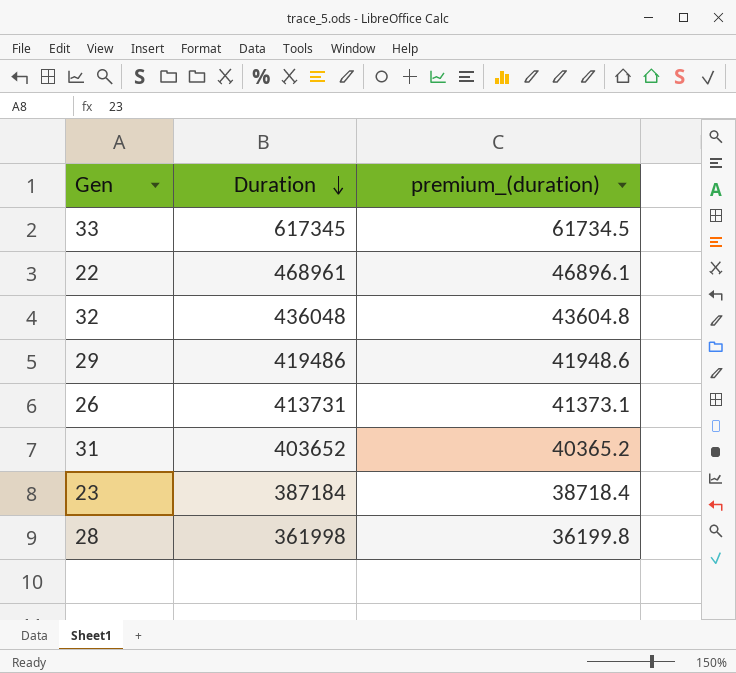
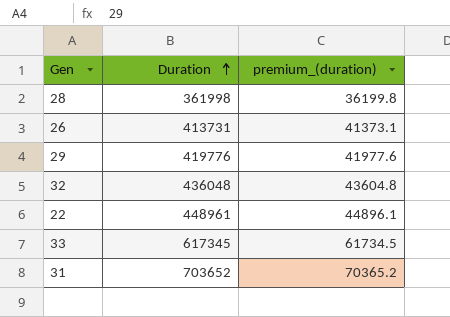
row order: Duration descending -> Duration ascending
row 23: 387184 | 38718.4 -> none
29 | Duration: 419486 -> 419776
29 | premium_(duration): 41948.6 -> 41977.6
22 | Duration: 468961 -> 448961
22 | premium_(duration): 46896.1 -> 44896.1
31 | Duration: 403652 -> 703652
31 | premium_(duration): 40365.2 -> 70365.2

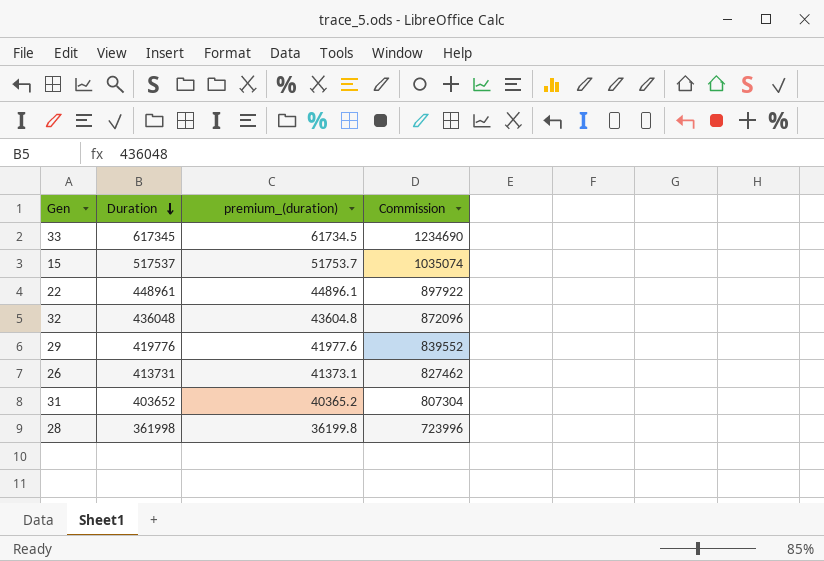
row order: Duration ascending -> Duration descending
column Commission | formula: none -> [Duration] * 2
row 15: none -> 517537 | 51753.7 | 1035074
31 | Duration: 703652 -> 403652
31 | premium_(duration): 70365.2 -> 40365.2

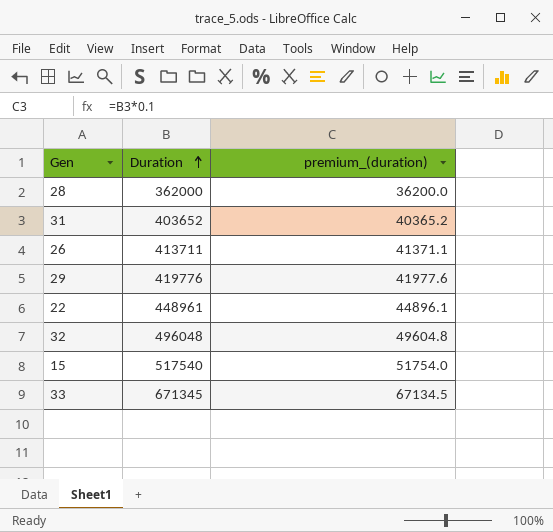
row order: Duration descending -> Duration ascending
column Commission | formula: [Duration] * 2 -> none
28 | Duration: 361998 -> 362000
28 | premium_(duration): 36199.8 -> 36200.0
26 | Duration: 413731 -> 413711
26 | premium_(duration): 41373.1 -> 41371.1
32 | Duration: 436048 -> 496048
32 | premium_(duration): 43604.8 -> 49604.8
15 | Duration: 517537 -> 517540
15 | premium_(duration): 51753.7 -> 51754.0
33 | Duration: 617345 -> 671345
33 | premium_(duration): 61734.5 -> 67134.5

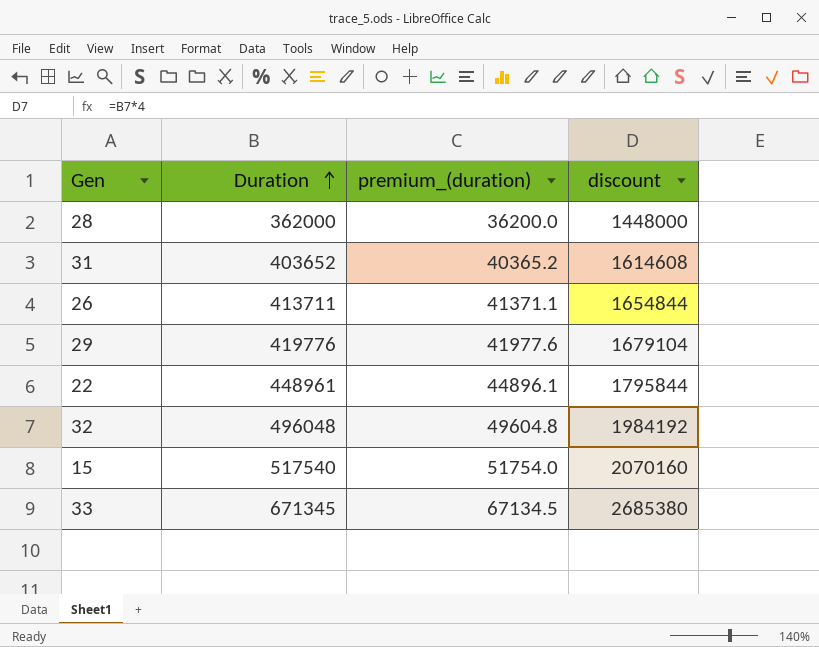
column discount | formula: none -> [Duration] * 4

